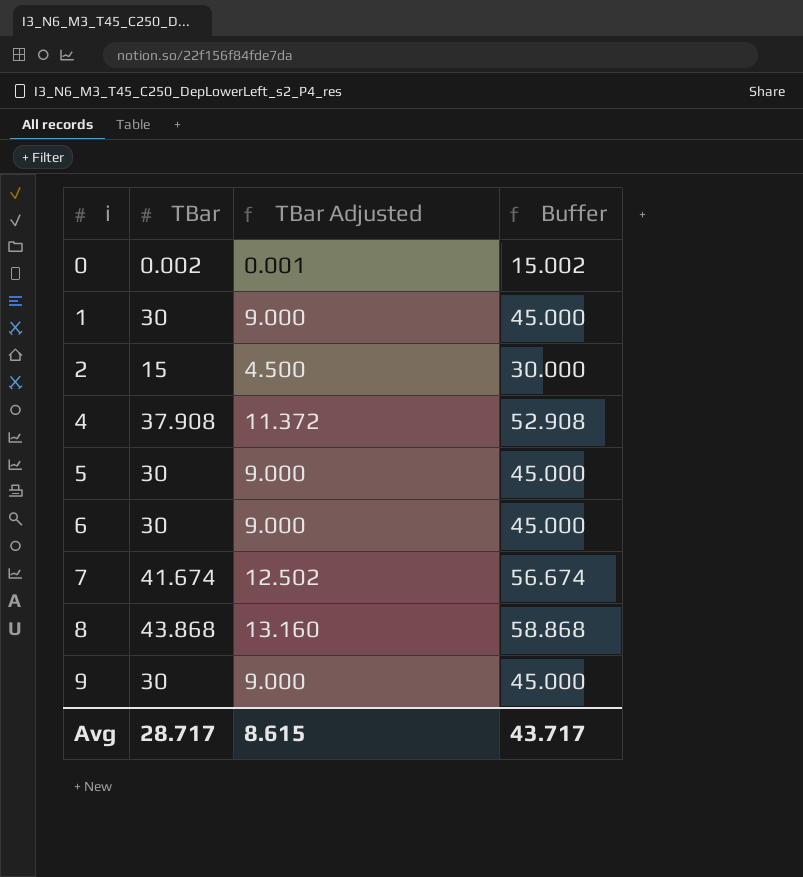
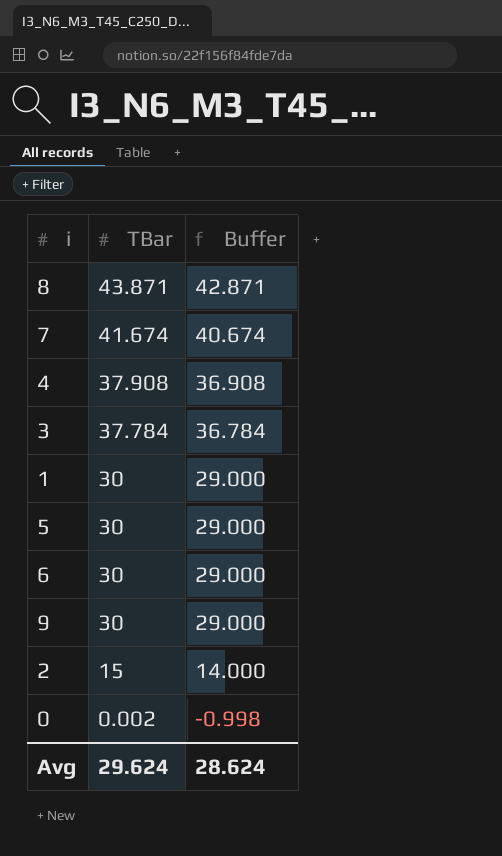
row order: i ascending -> TBar descending
column TBar Adjusted | formula: [TBar] * 0.3 -> none
column Buffer | formula: [TBar] + 15 -> [TBar] - 1
8 | TBar: 43.868 -> 43.871
row 3: none -> 37.784 | 36.784
Avg | TBar: 28.717 -> 29.624
Avg | Buffer: 43.717 -> 28.624

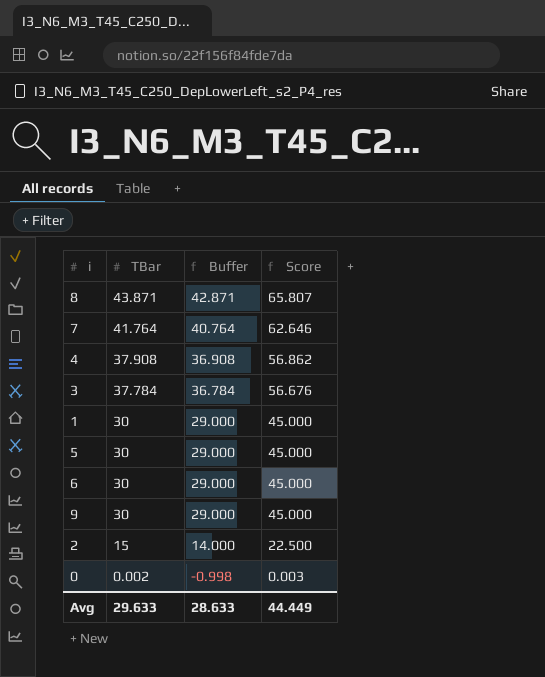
column Score | formula: none -> [TBar] * 1.5
7 | TBar: 41.674 -> 41.764
7 | Buffer: 40.674 -> 40.764
Avg | TBar: 29.624 -> 29.633
Avg | Buffer: 28.624 -> 28.633

